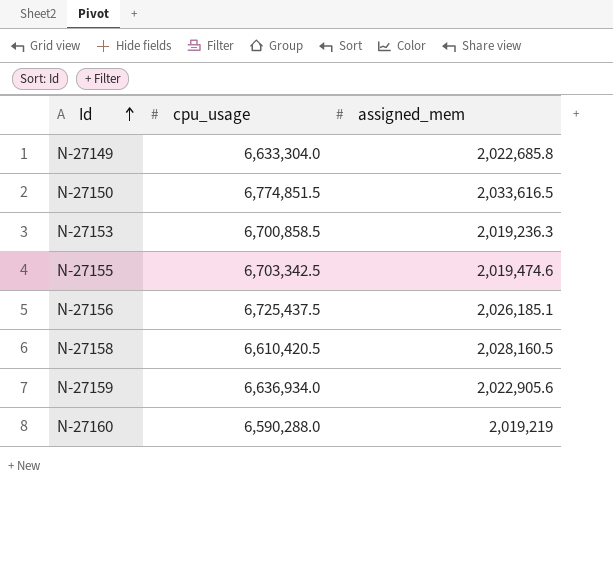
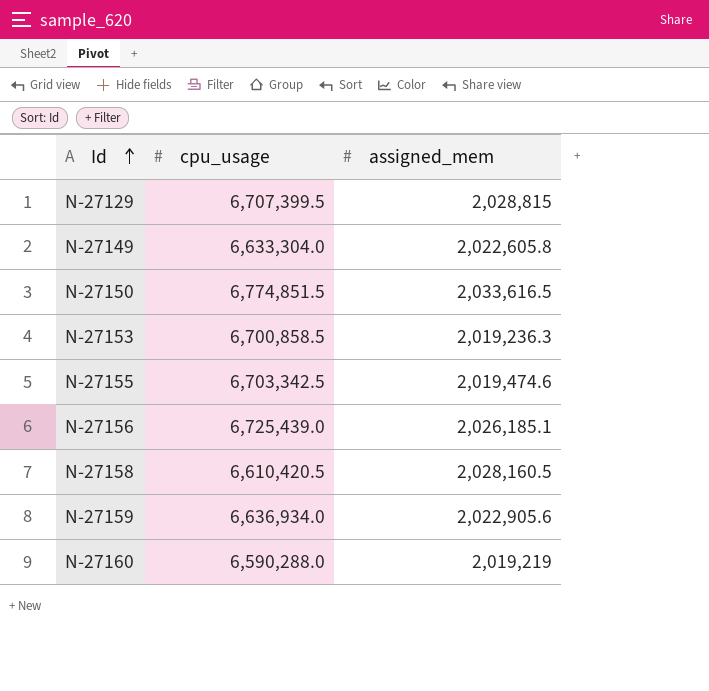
row N-27129: none -> 6,707,399.5 | 2,028,815
N-27149 | assigned_mem: 2,022,685.8 -> 2,022,605.8
N-27156 | cpu_usage: 6,725,437.5 -> 6,725,439.0

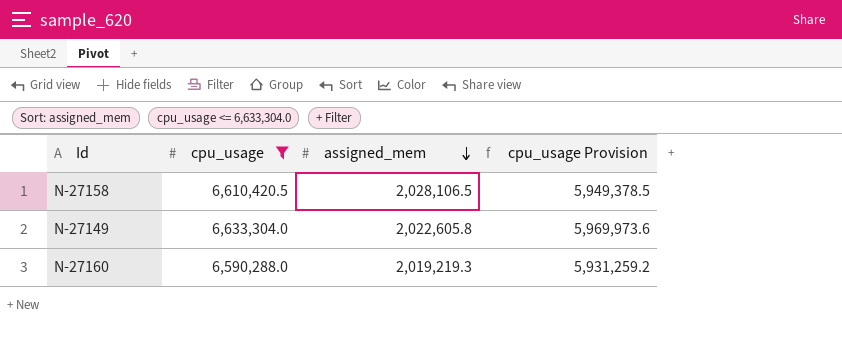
filter: none -> cpu_usage <= 6,633,304.0
row order: Id ascending -> assigned_mem descending
column cpu_usage Provision | formula: none -> [cpu_usage] * 0.9
N-27158 | assigned_mem: 2,028,160.5 -> 2,028,106.5
N-27160 | assigned_mem: 2,019,219 -> 2,019,219.3

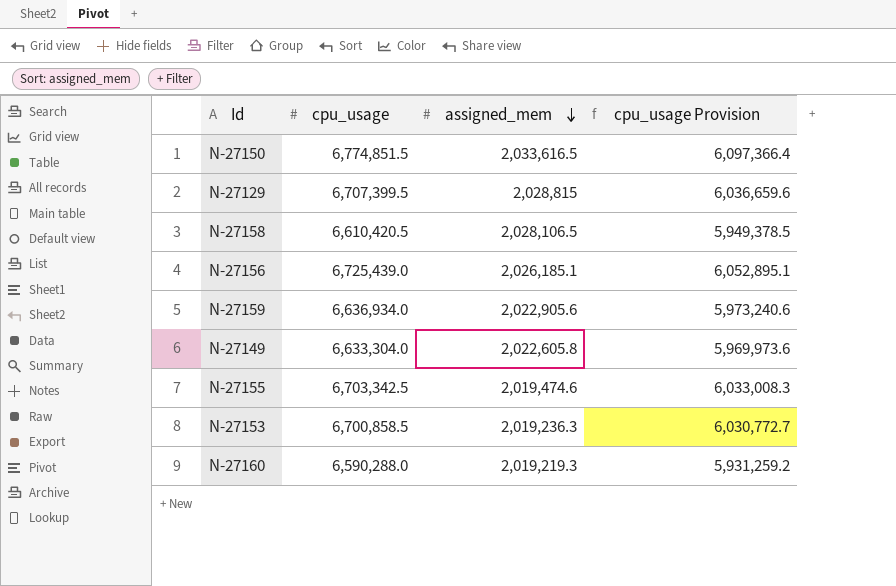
filter: cpu_usage <= 6,633,304.0 -> none

